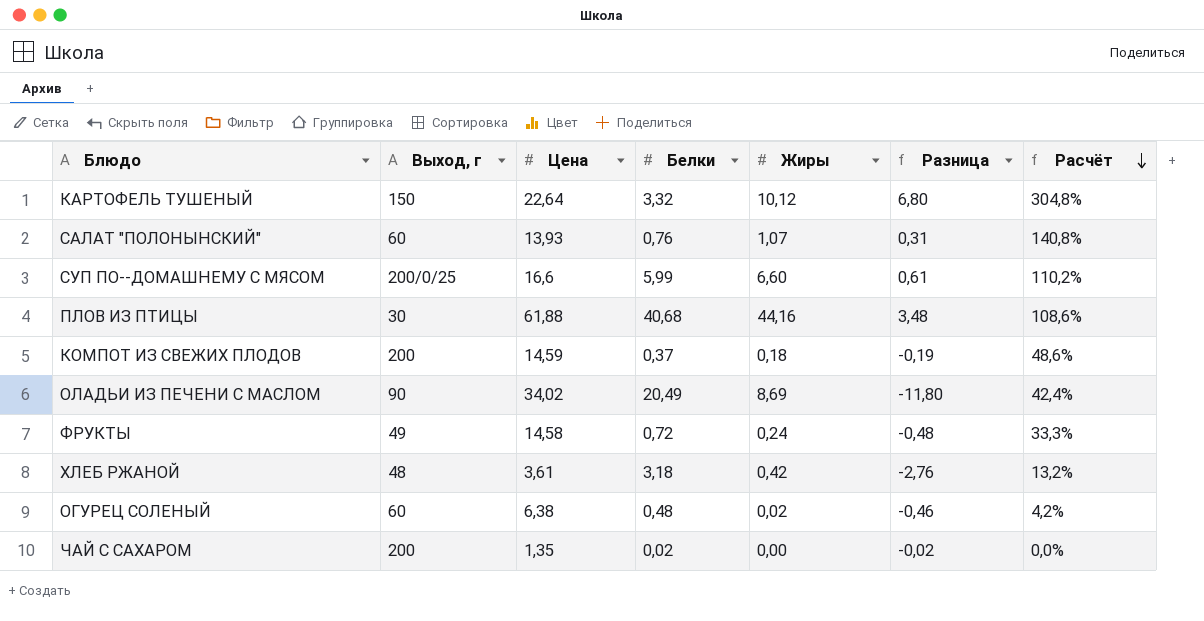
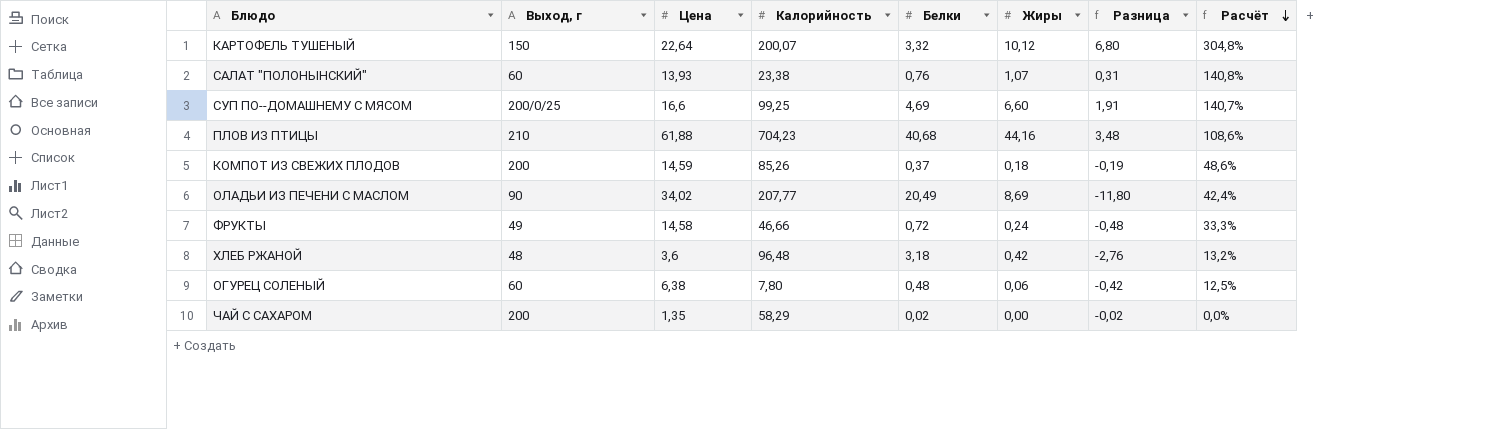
column Калорийность | position: none -> 4
СУП ПО--ДОМАШНЕМУ С МЯСОМ | Белки: 5,99 -> 4,69
СУП ПО--ДОМАШНЕМУ С МЯСОМ | Разница: 0,61 -> 1,91
СУП ПО--ДОМАШНЕМУ С МЯСОМ | Расчёт: 110,2% -> 140,7%
ПЛОВ ИЗ ПТИЦЫ | Выход, г: 30 -> 210
ХЛЕБ РЖАНОЙ | Цена: 3,61 -> 3,6
ОГУРЕЦ СОЛЕНЫЙ | Жиры: 0,02 -> 0,06
ОГУРЕЦ СОЛЕНЫЙ | Разница: -0,46 -> -0,42
ОГУРЕЦ СОЛЕНЫЙ | Расчёт: 4,2% -> 12,5%

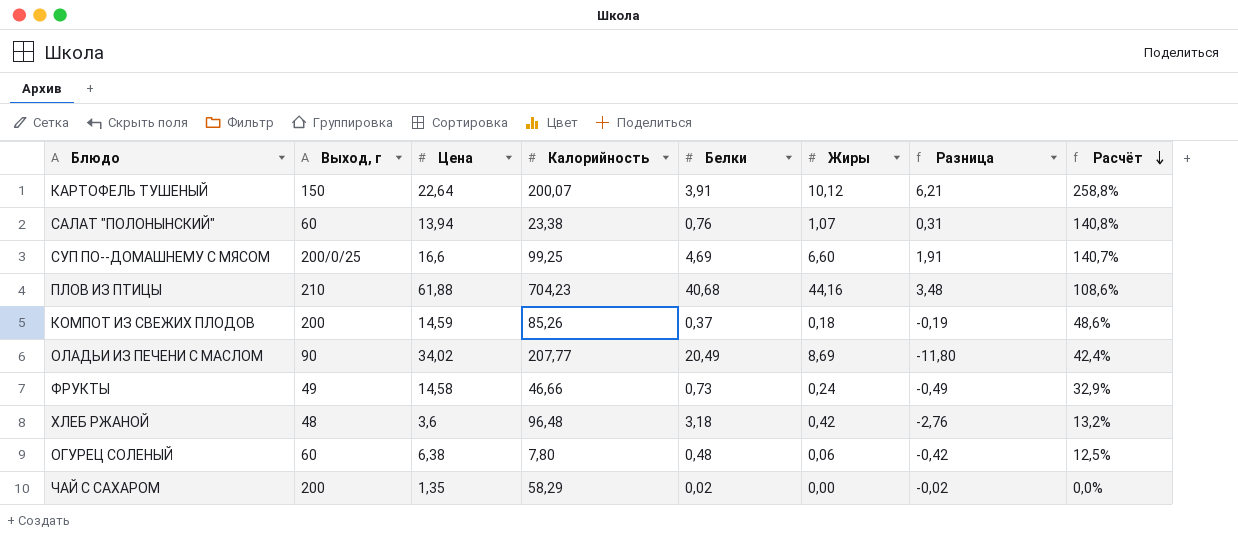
КАРТОФЕЛЬ ТУШЕНЫЙ | Белки: 3,32 -> 3,91
КАРТОФЕЛЬ ТУШЕНЫЙ | Разница: 6,80 -> 6,21
КАРТОФЕЛЬ ТУШЕНЫЙ | Расчёт: 304,8% -> 258,8%
САЛАТ "ПОЛОНЫНСКИЙ" | Цена: 13,93 -> 13,94
ФРУКТЫ | Белки: 0,72 -> 0,73
ФРУКТЫ | Разница: -0,48 -> -0,49
ФРУКТЫ | Расчёт: 33,3% -> 32,9%

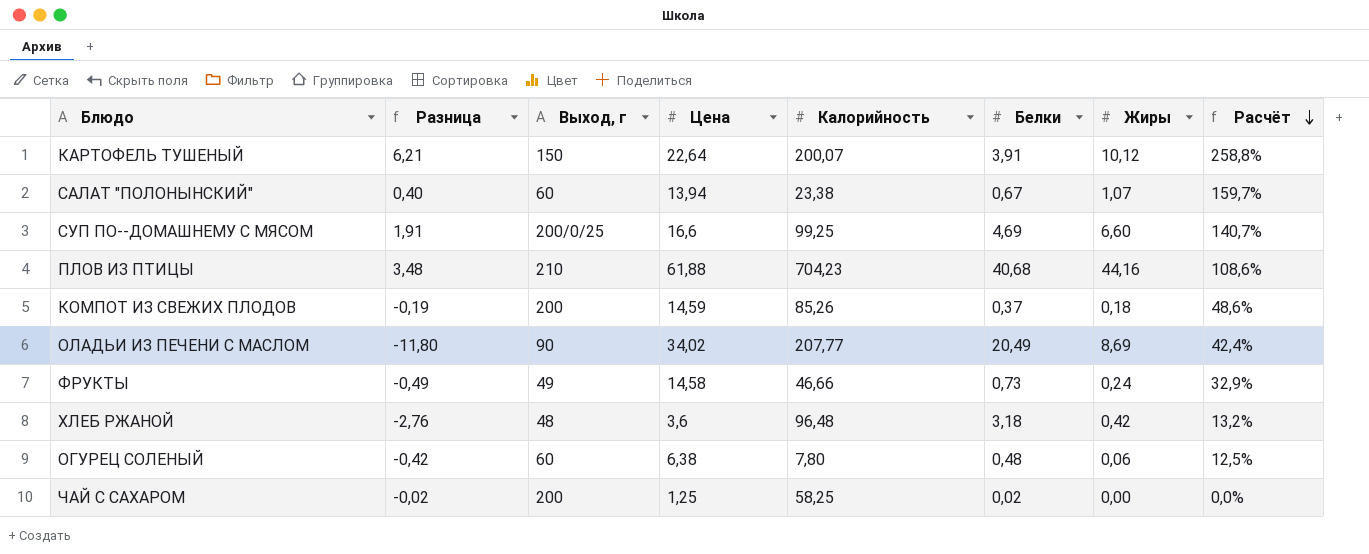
column Разница | position: 7 -> 2
САЛАТ "ПОЛОНЫНСКИЙ" | Разница: 0,31 -> 0,40
САЛАТ "ПОЛОНЫНСКИЙ" | Белки: 0,76 -> 0,67
САЛАТ "ПОЛОНЫНСКИЙ" | Расчёт: 140,8% -> 159,7%
ЧАЙ С САХАРОМ | Цена: 1,35 -> 1,25
ЧАЙ С САХАРОМ | Калорийность: 58,29 -> 58,25

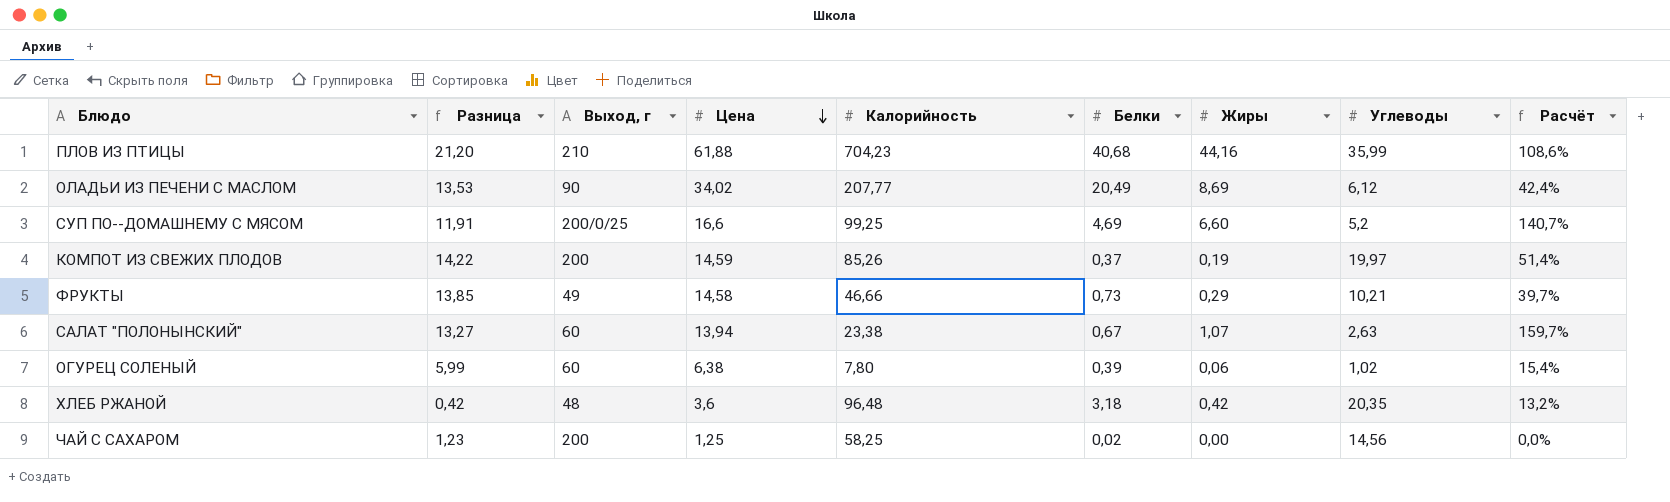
row order: Расчёт descending -> Цена descending
column Разница | formula: [Жиры] - [Белки] -> [Цена] - [Белки]
column Углеводы | position: none -> 8
row КАРТОФЕЛЬ ТУШЕНЫЙ: 6,21 | 150 | 22,64 | 200,07 | 3,91 | 10,12 | 258,8% -> none
КОМПОТ ИЗ СВЕЖИХ ПЛОДОВ | Жиры: 0,18 -> 0,19
КОМПОТ ИЗ СВЕЖИХ ПЛОДОВ | Расчёт: 48,6% -> 51,4%
ФРУКТЫ | Жиры: 0,24 -> 0,29
ФРУКТЫ | Расчёт: 32,9% -> 39,7%
ОГУРЕЦ СОЛЕНЫЙ | Белки: 0,48 -> 0,39
ОГУРЕЦ СОЛЕНЫЙ | Расчёт: 12,5% -> 15,4%

